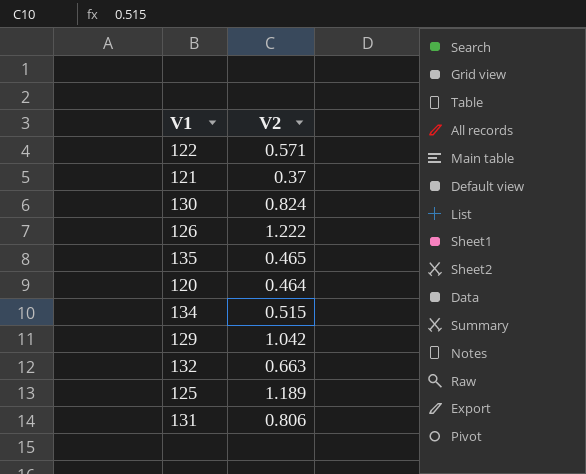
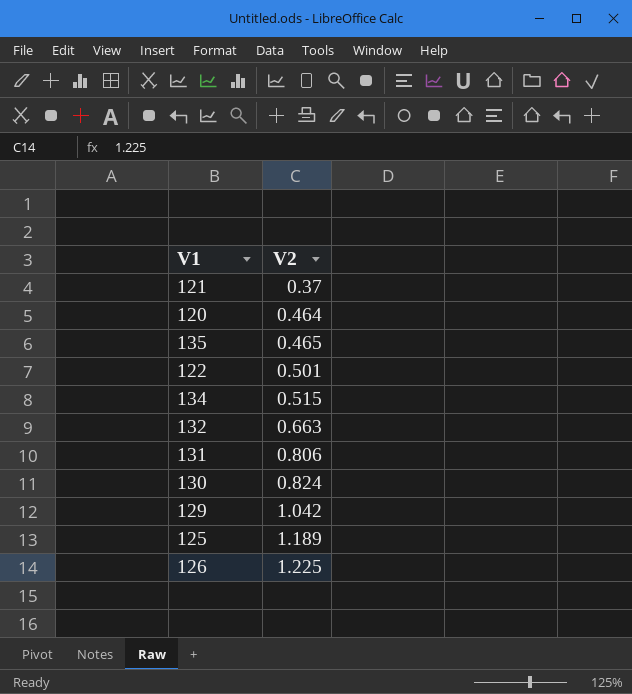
row order: none -> V2 ascending
122 | V2: 0.571 -> 0.501
126 | V2: 1.222 -> 1.225

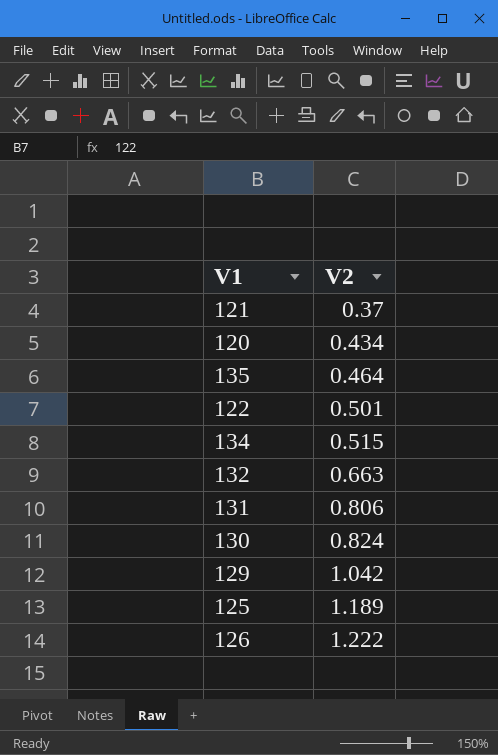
120 | V2: 0.464 -> 0.434
135 | V2: 0.465 -> 0.464
126 | V2: 1.225 -> 1.222

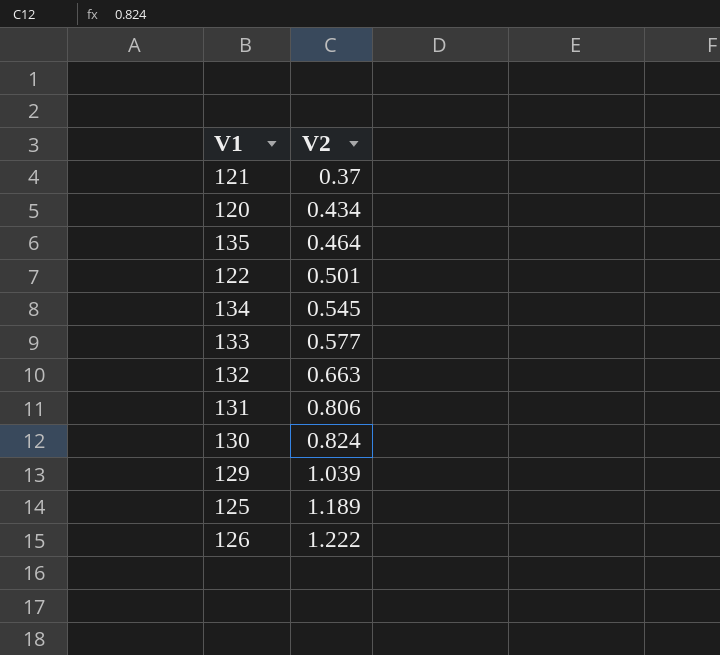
134 | V2: 0.515 -> 0.545
row 133: none -> 0.577
129 | V2: 1.042 -> 1.039

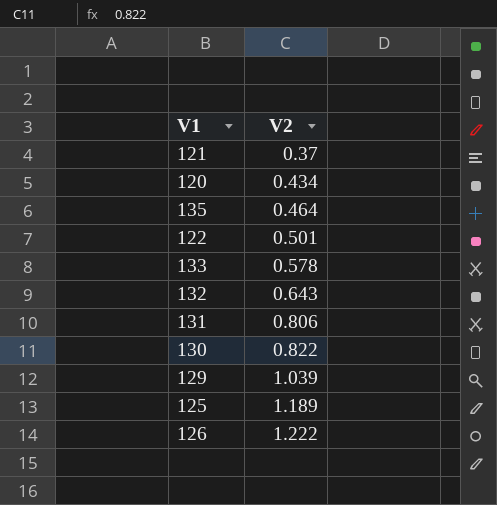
row 134: 0.545 -> none
133 | V2: 0.577 -> 0.578
132 | V2: 0.663 -> 0.643
130 | V2: 0.824 -> 0.822

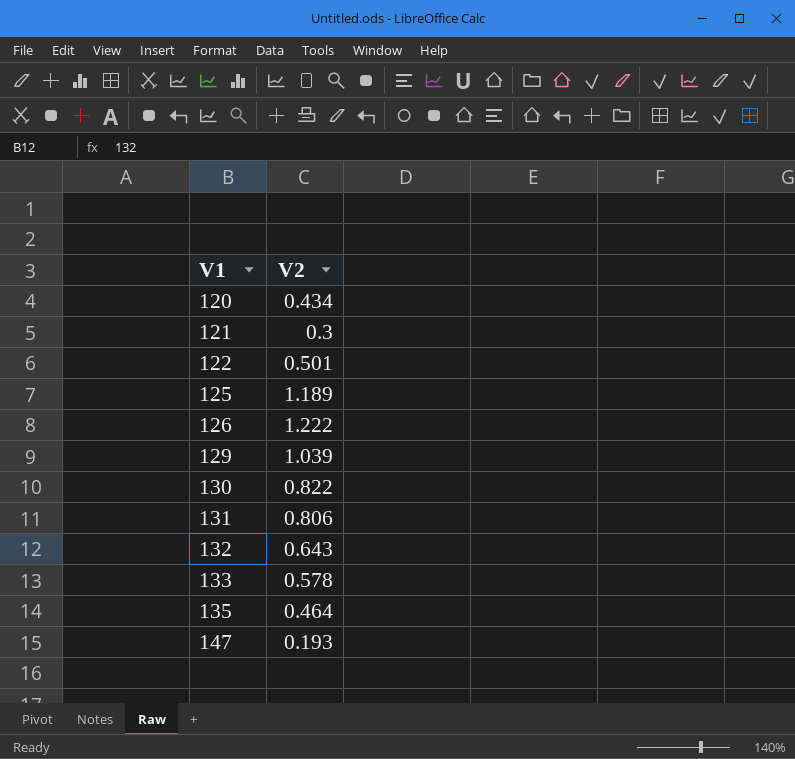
row order: V2 ascending -> V1 ascending
121 | V2: 0.37 -> 0.3
row 147: none -> 0.193

